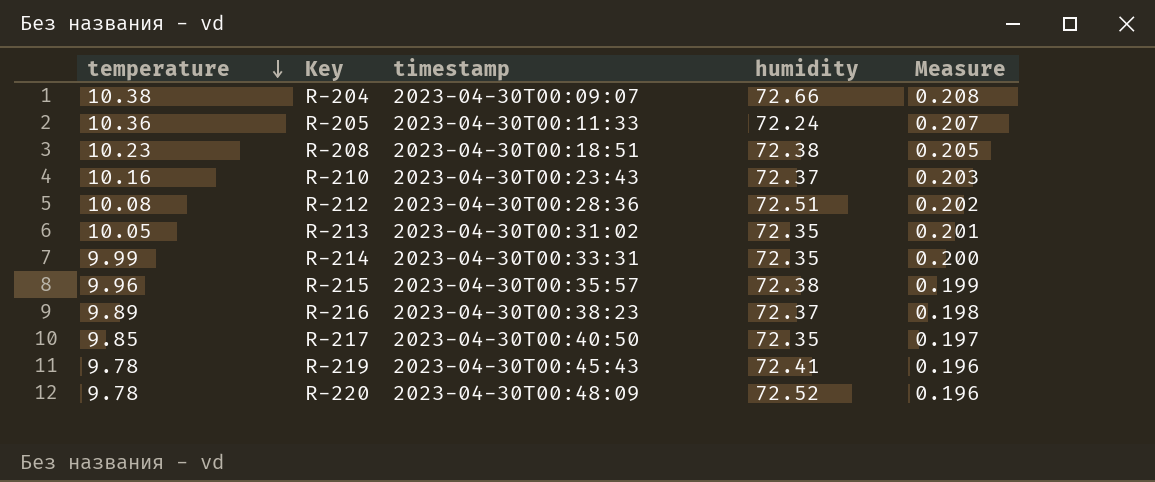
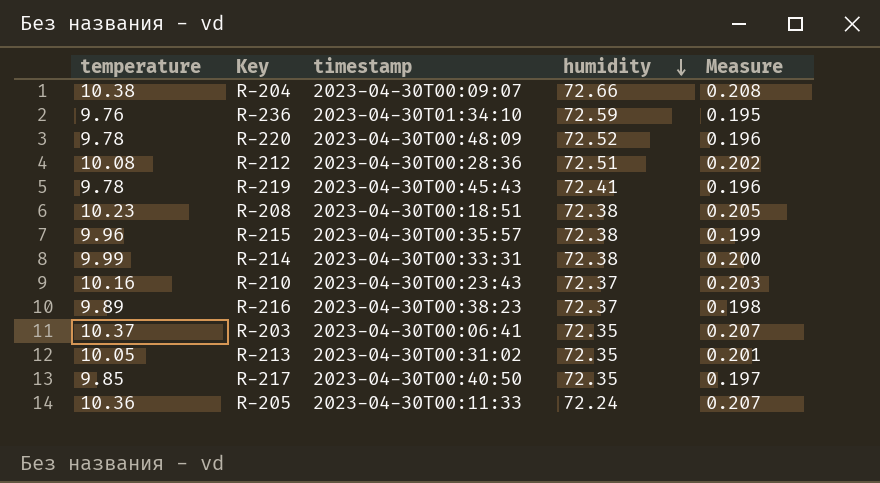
row order: temperature descending -> humidity descending
row R-236: none -> 9.76 | 2023-04-30T01:34:10 | 72.59 | 0.195
R-214 | humidity: 72.35 -> 72.38
row R-203: none -> 10.37 | 2023-04-30T00:06:41 | 72.35 | 0.207

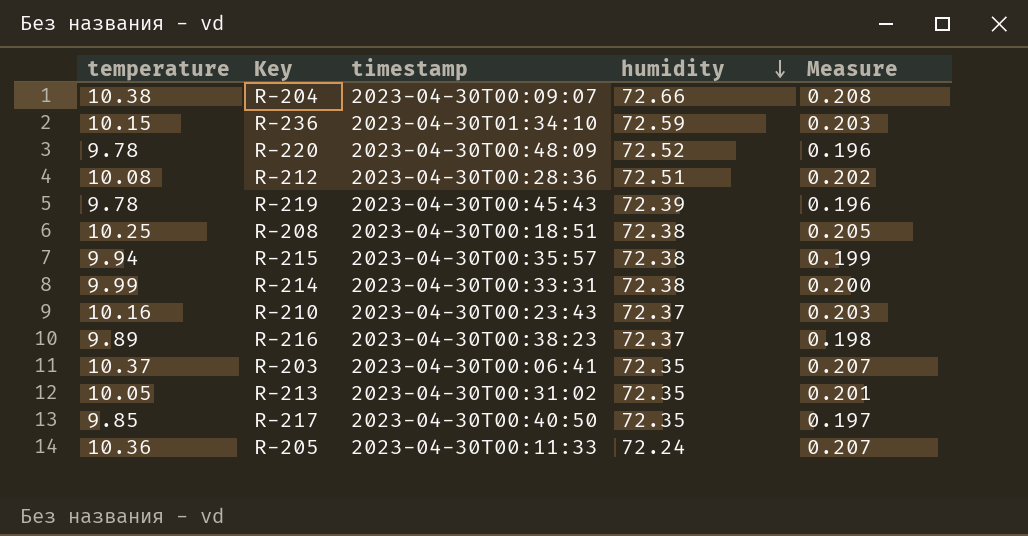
R-236 | temperature: 9.76 -> 10.15
R-236 | Measure: 0.195 -> 0.203
R-219 | humidity: 72.41 -> 72.39
R-208 | temperature: 10.23 -> 10.25
R-215 | temperature: 9.96 -> 9.94

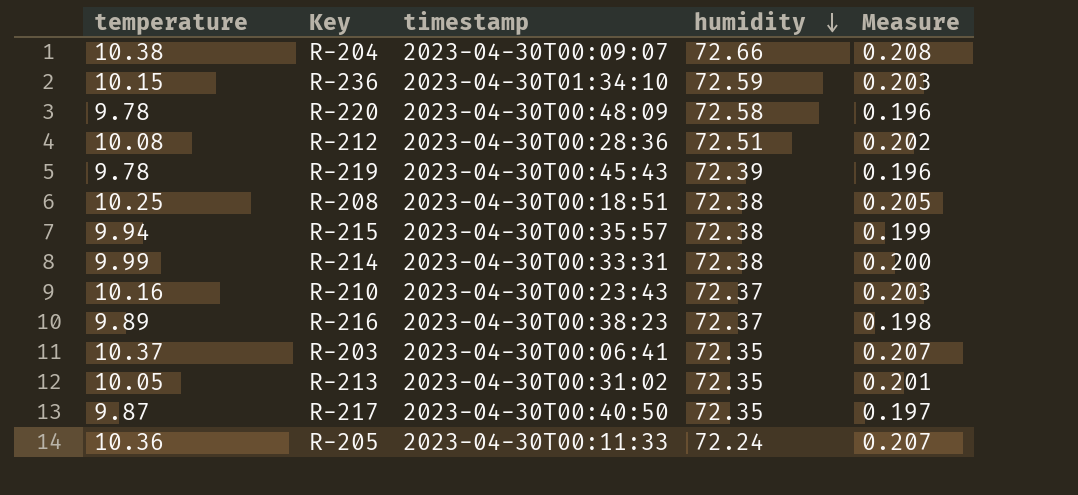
R-220 | humidity: 72.52 -> 72.58
R-217 | temperature: 9.85 -> 9.87

